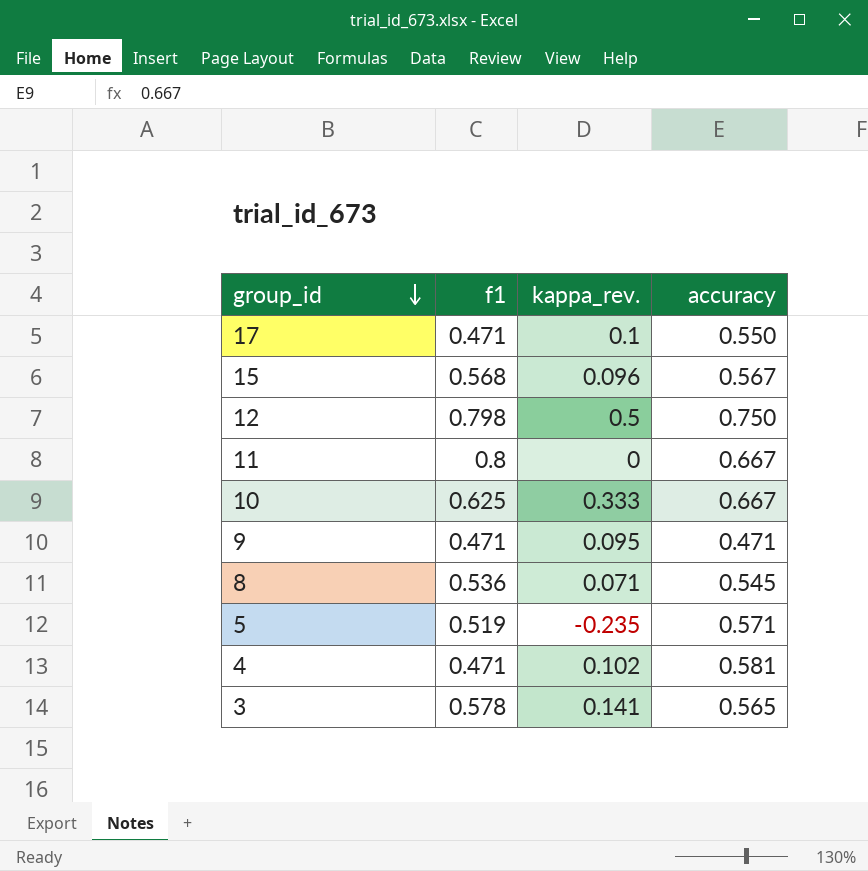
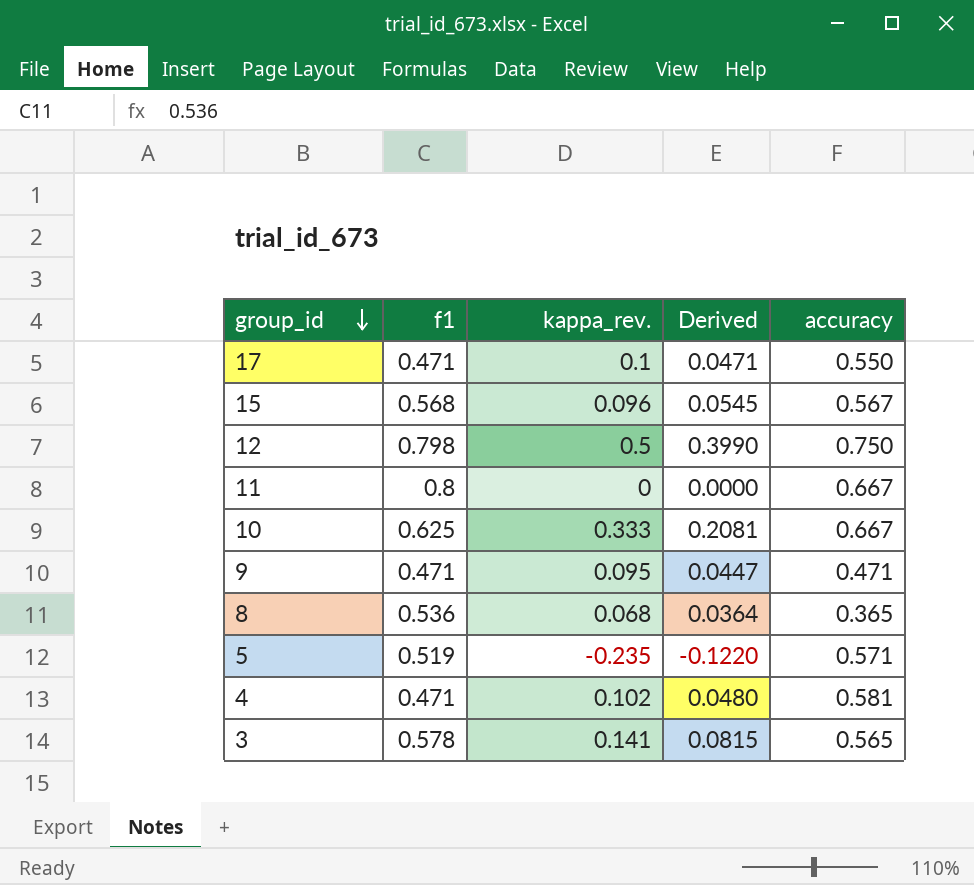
column Derived | formula: none -> [f1] * [kappa_rev.]
8 | kappa_rev.: 0.071 -> 0.068
8 | accuracy: 0.545 -> 0.365

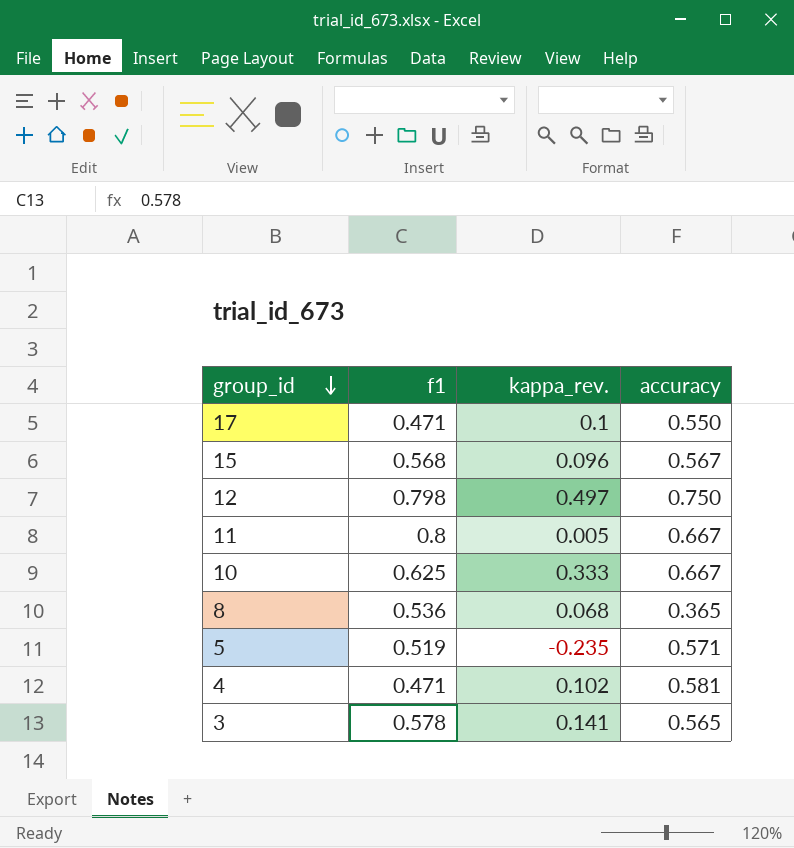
column Derived | formula: [f1] * [kappa_rev.] -> none
row 9: 0.471 | 0.095 | 0.0447 | 0.471 -> none
12 | kappa_rev.: 0.5 -> 0.497
11 | kappa_rev.: 0 -> 0.005

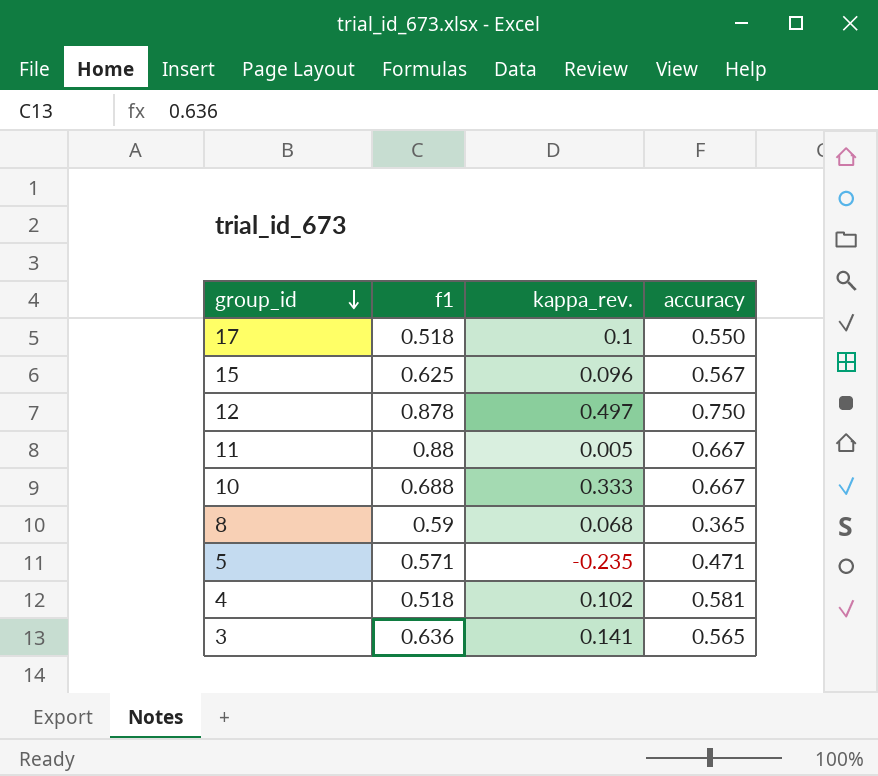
17 | f1: 0.471 -> 0.518
15 | f1: 0.568 -> 0.625
12 | f1: 0.798 -> 0.878
11 | f1: 0.8 -> 0.88
10 | f1: 0.625 -> 0.688
8 | f1: 0.536 -> 0.59
5 | f1: 0.519 -> 0.571
5 | accuracy: 0.571 -> 0.471
4 | f1: 0.471 -> 0.518
3 | f1: 0.578 -> 0.636

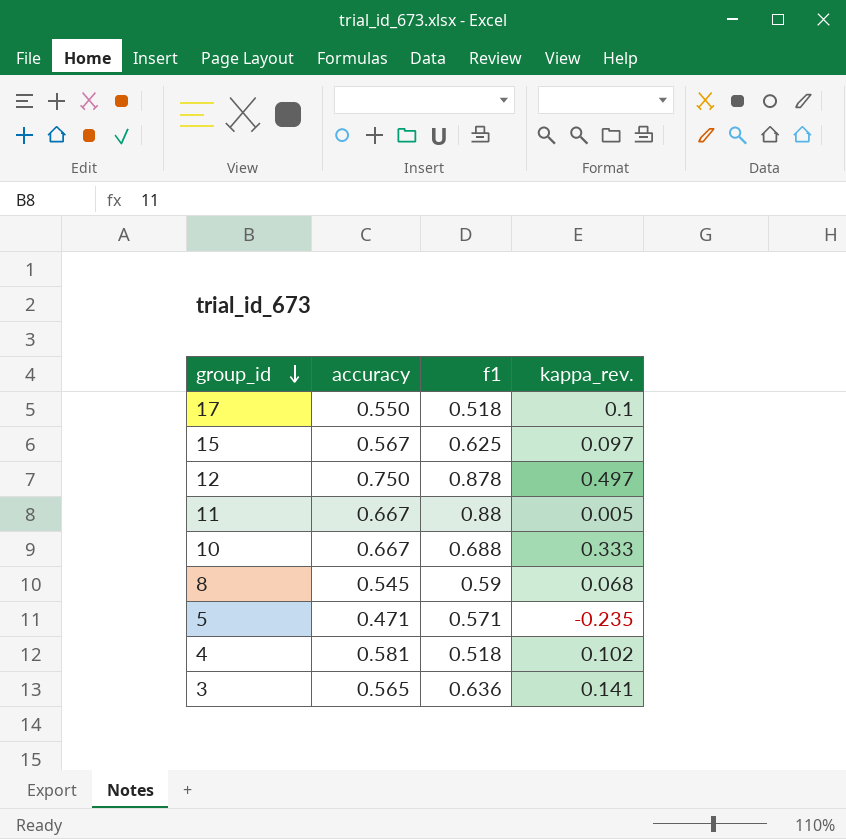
column accuracy | position: 4 -> 2
15 | kappa_rev.: 0.096 -> 0.097
8 | accuracy: 0.365 -> 0.545

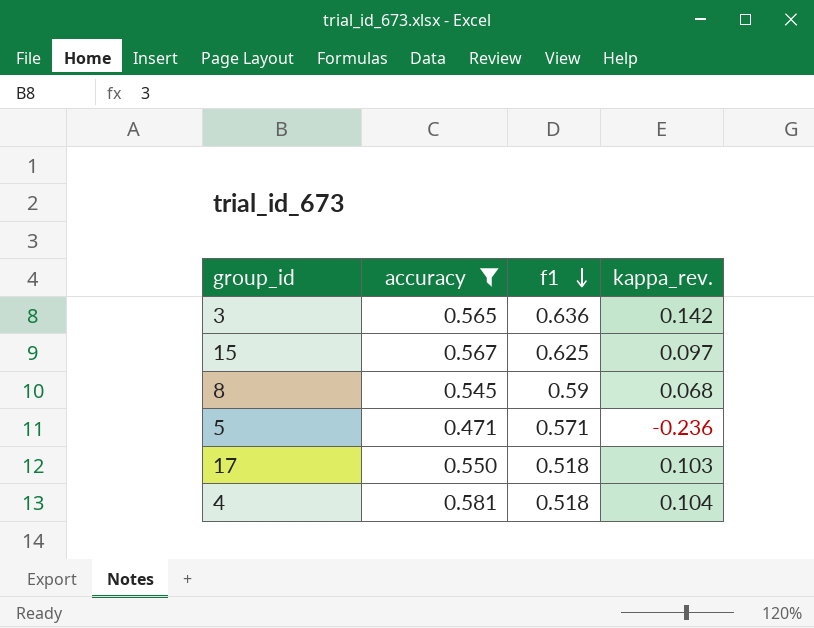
filter: none -> accuracy <= 0.581
row order: group_id descending -> f1 descending
3 | kappa_rev.: 0.141 -> 0.142
5 | kappa_rev.: -0.235 -> -0.236
17 | kappa_rev.: 0.1 -> 0.103
4 | kappa_rev.: 0.102 -> 0.104

